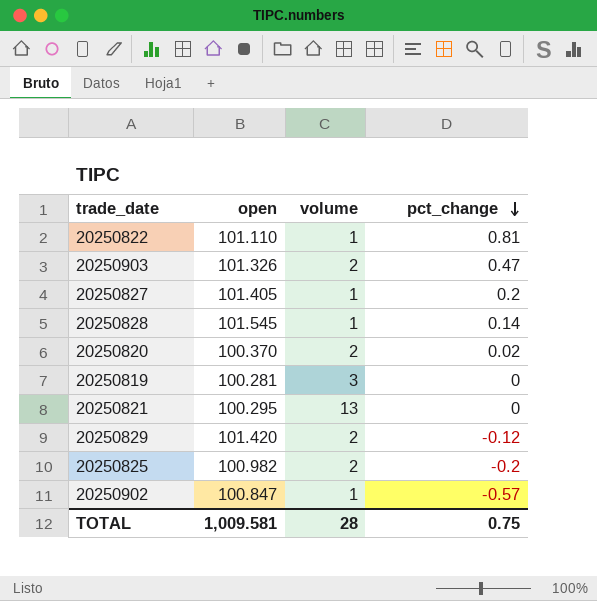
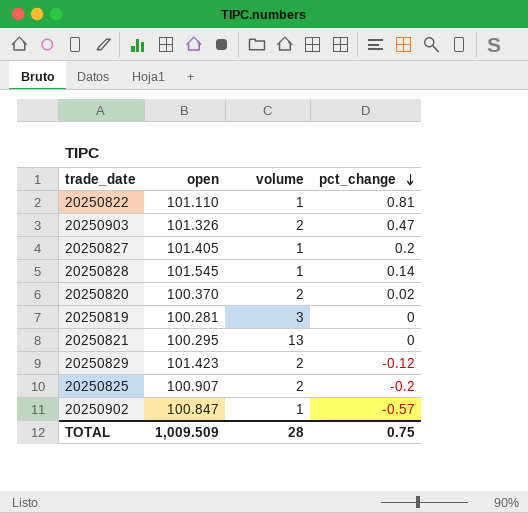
20250829 | open: 101.420 -> 101.423
20250825 | open: 100.982 -> 100.907
TOTAL | open: 1,009.581 -> 1,009.509

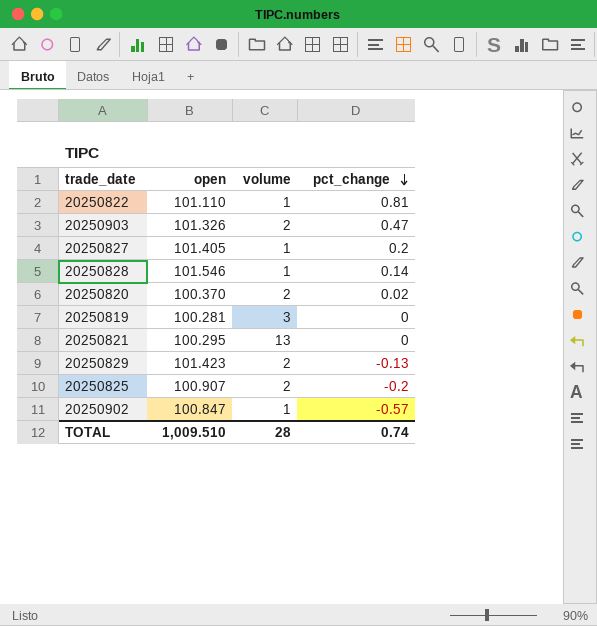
20250828 | open: 101.545 -> 101.546
20250829 | pct_change: -0.12 -> -0.13
TOTAL | open: 1,009.509 -> 1,009.510
TOTAL | pct_change: 0.75 -> 0.74

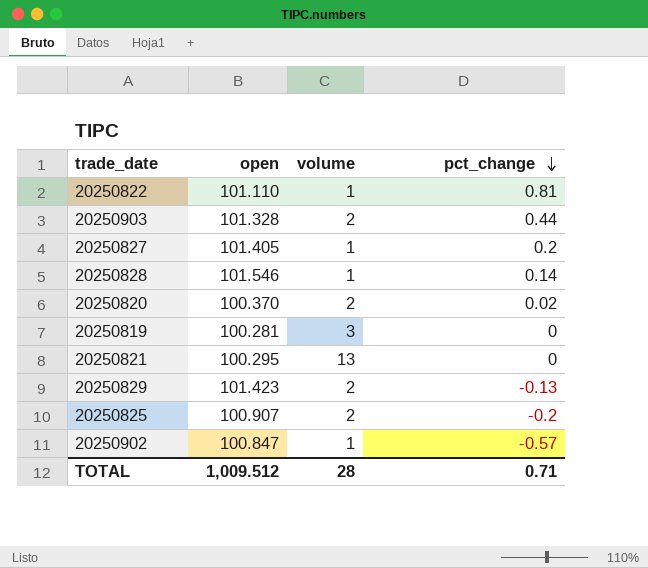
20250903 | open: 101.326 -> 101.328
20250903 | pct_change: 0.47 -> 0.44
TOTAL | open: 1,009.510 -> 1,009.512
TOTAL | pct_change: 0.74 -> 0.71

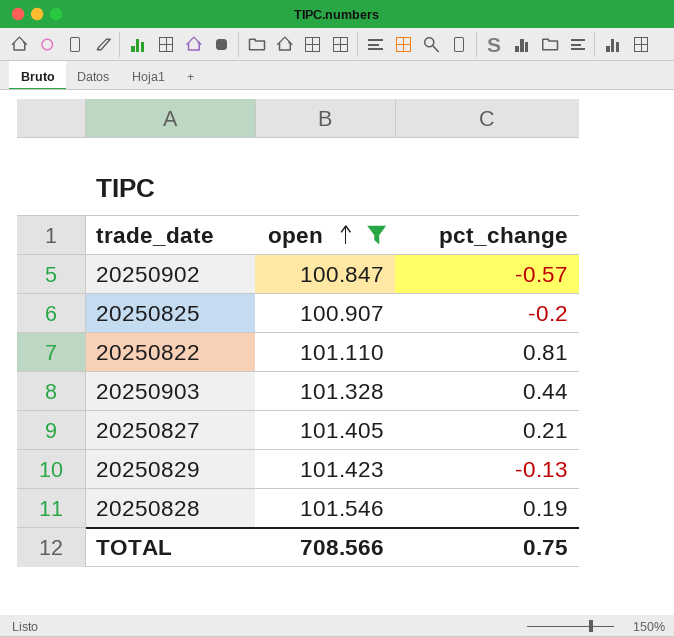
filter: none -> open >= 100.847
row order: pct_change descending -> open ascending
column volume | position: 3 -> none
20250827 | pct_change: 0.2 -> 0.21
20250828 | pct_change: 0.14 -> 0.19
TOTAL | open: 1,009.512 -> 708.566
TOTAL | pct_change: 0.71 -> 0.75

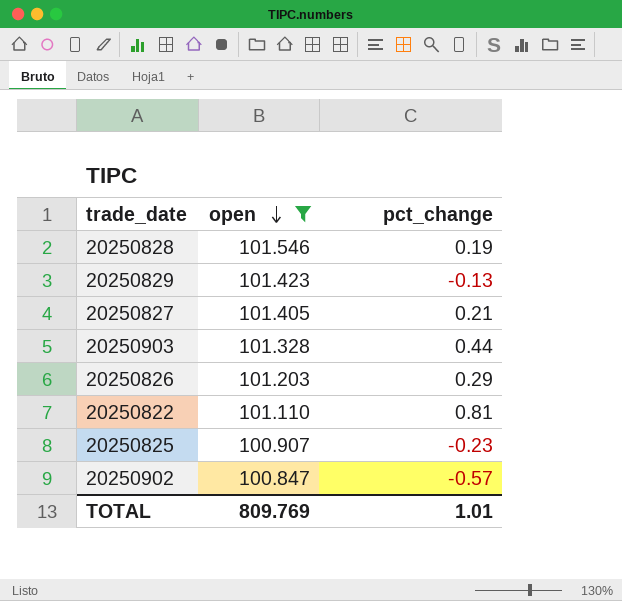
row order: open ascending -> open descending
row 20250826: none -> 101.203 | 0.29
20250825 | pct_change: -0.2 -> -0.23
TOTAL | open: 708.566 -> 809.769
TOTAL | pct_change: 0.75 -> 1.01

